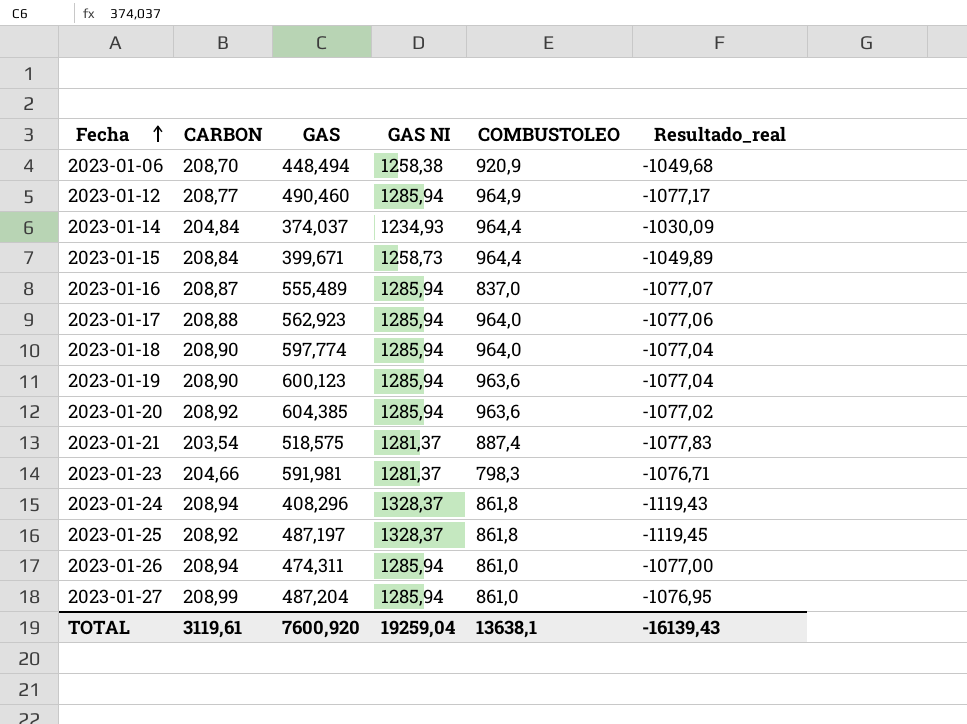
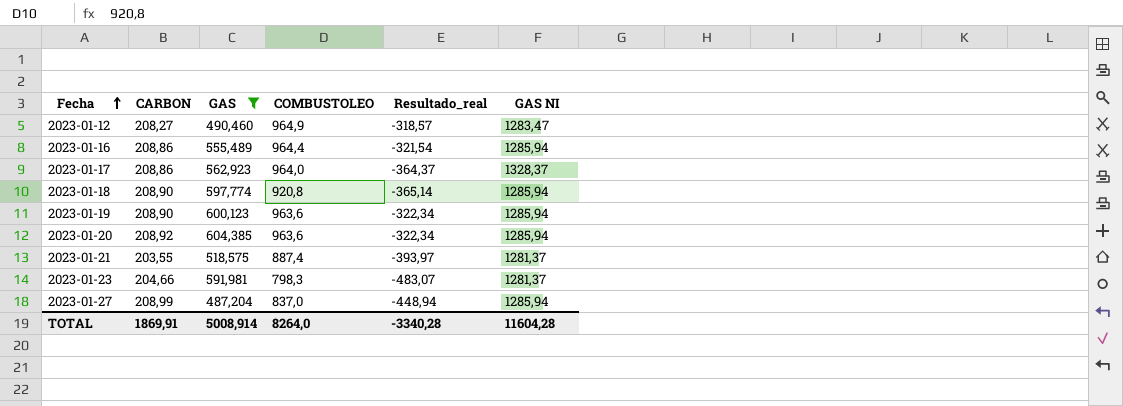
filter: none -> GAS >= 487,204
column Resultado_real | formula: [CARBON] - [GAS NI] -> [COMBUSTOLEO] - [GAS NI]
column GAS NI | position: 4 -> 6
2023-01-12 | CARBON: 208,77 -> 208,27
2023-01-12 | GAS NI: 1285,94 -> 1283,47
2023-01-16 | CARBON: 208,87 -> 208,86
2023-01-16 | COMBUSTOLEO: 837,0 -> 964,4
2023-01-17 | CARBON: 208,88 -> 208,86
2023-01-17 | GAS NI: 1285,94 -> 1328,37
2023-01-18 | COMBUSTOLEO: 964,0 -> 920,8
2023-01-21 | CARBON: 203,54 -> 203,55
2023-01-27 | COMBUSTOLEO: 861,0 -> 837,0
TOTAL | CARBON: 3119,61 -> 1869,91
TOTAL | GAS: 7600,920 -> 5008,914
TOTAL | COMBUSTOLEO: 13638,1 -> 8264,0
TOTAL | Resultado_real: -16139,43 -> -3340,28
TOTAL | GAS NI: 19259,04 -> 11604,28

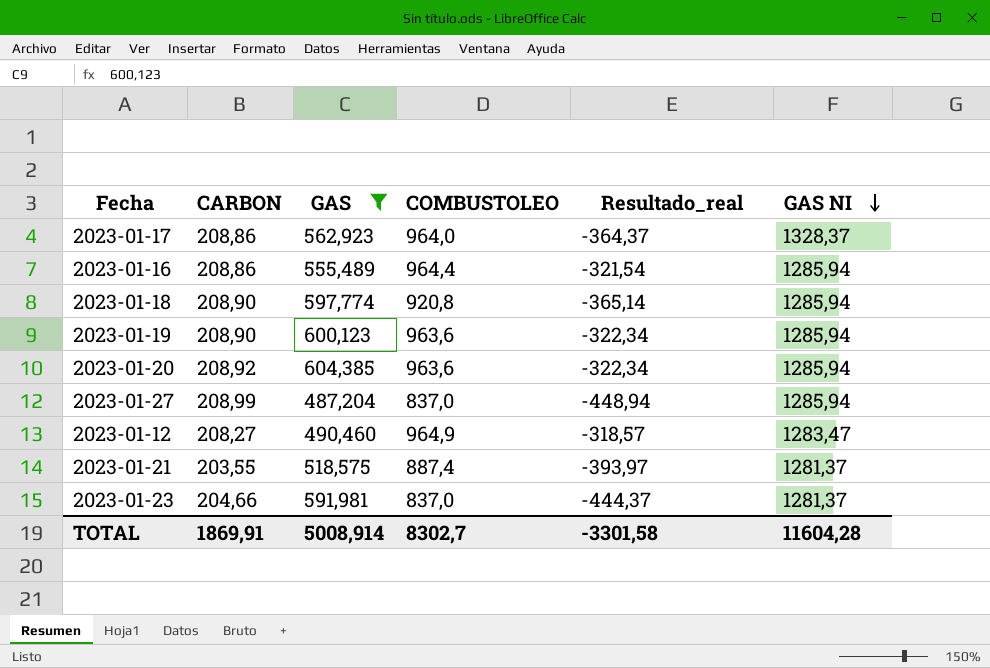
row order: Fecha ascending -> GAS NI descending
2023-01-23 | COMBUSTOLEO: 798,3 -> 837,0
2023-01-23 | Resultado_real: -483,07 -> -444,37
TOTAL | COMBUSTOLEO: 8264,0 -> 8302,7
TOTAL | Resultado_real: -3340,28 -> -3301,58

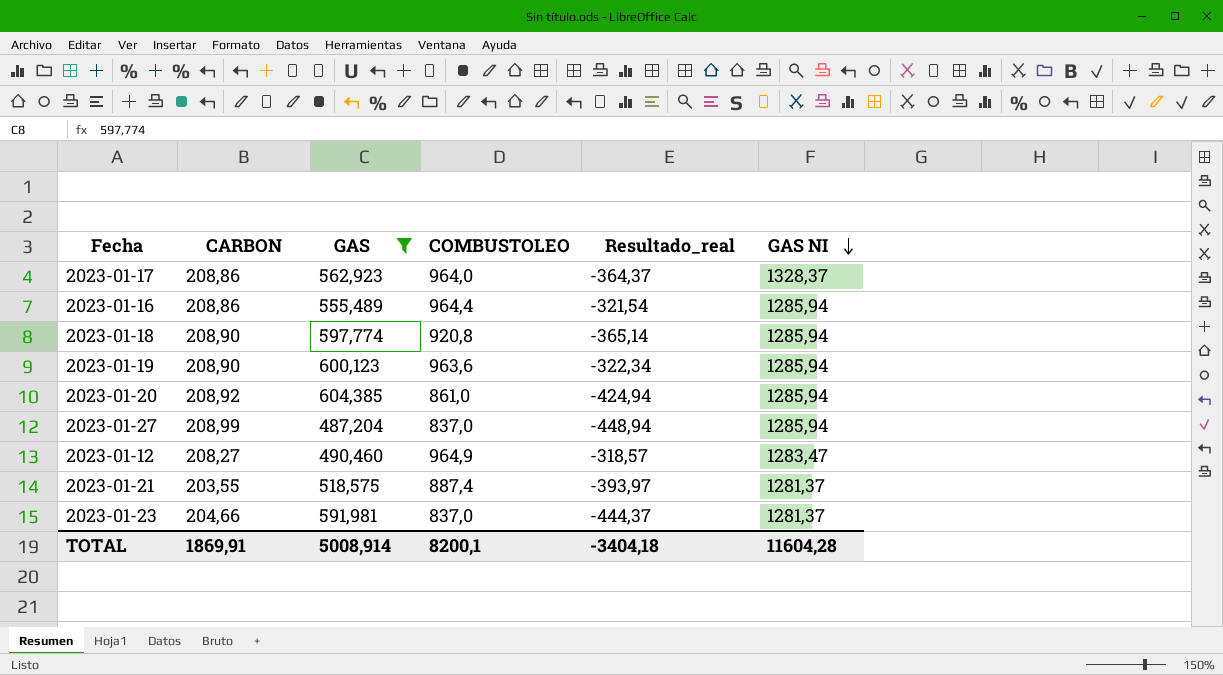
2023-01-20 | COMBUSTOLEO: 963,6 -> 861,0
2023-01-20 | Resultado_real: -322,34 -> -424,94
TOTAL | COMBUSTOLEO: 8302,7 -> 8200,1
TOTAL | Resultado_real: -3301,58 -> -3404,18

